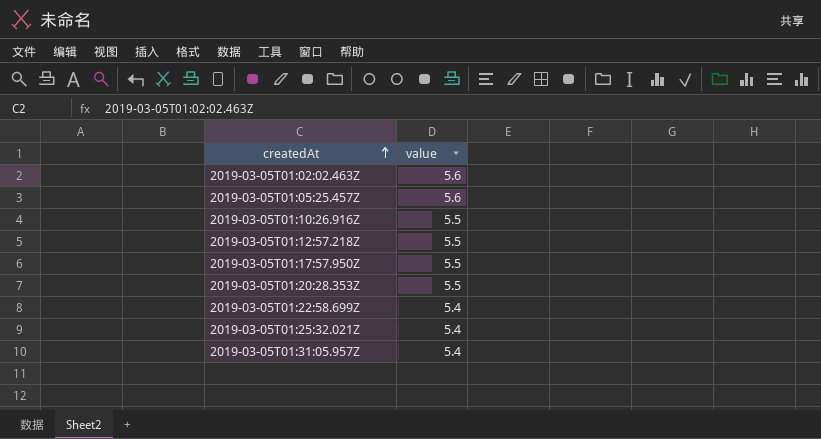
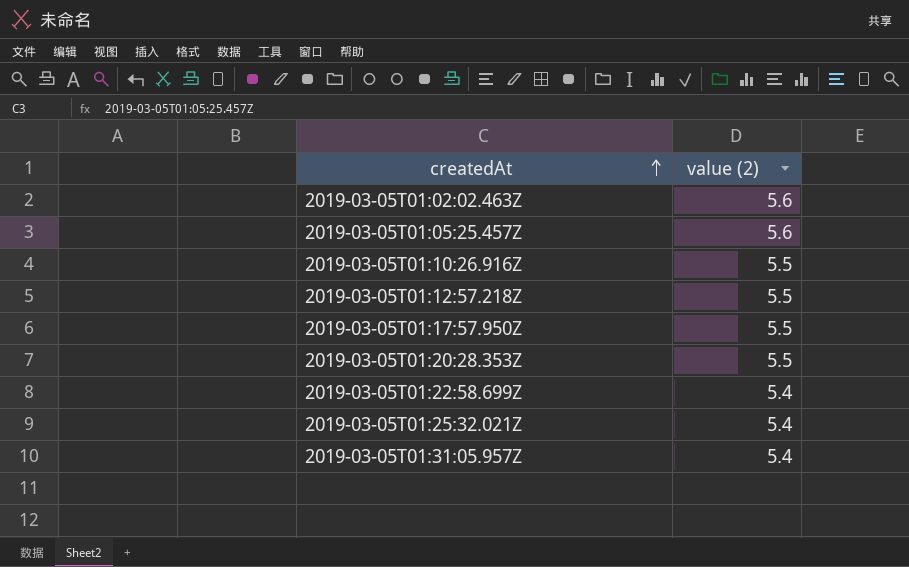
column name: value -> value (2)

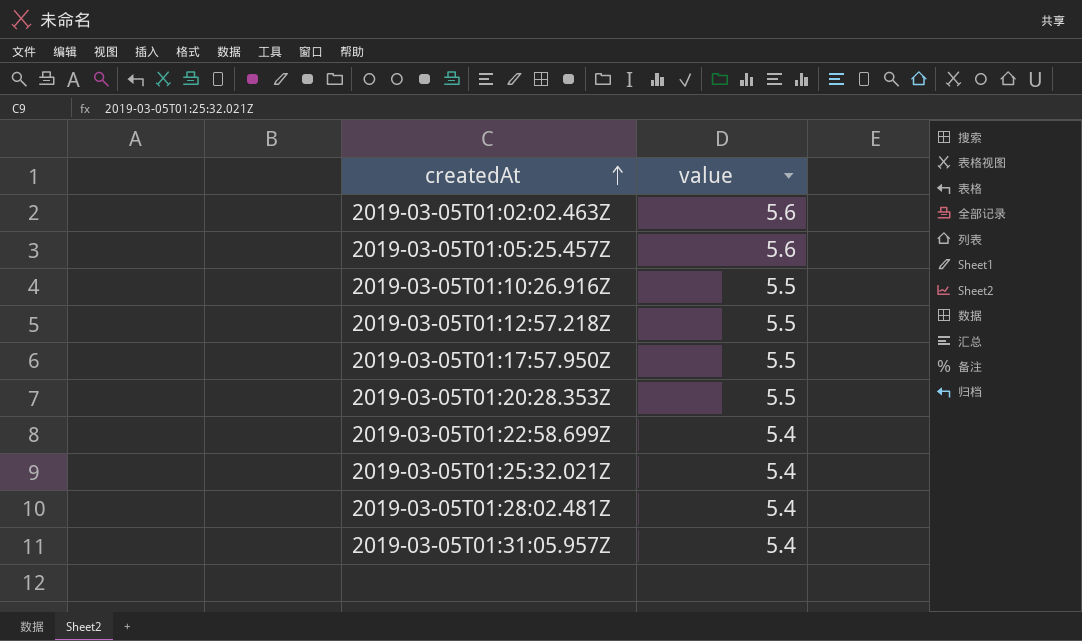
column name: value (2) -> value
row 2019-03-05T01:28:02.481Z: none -> 5.4

